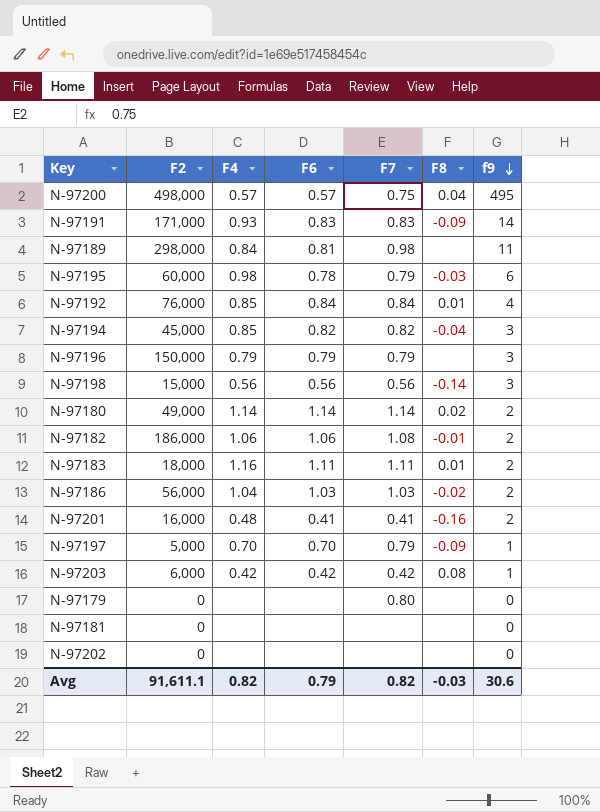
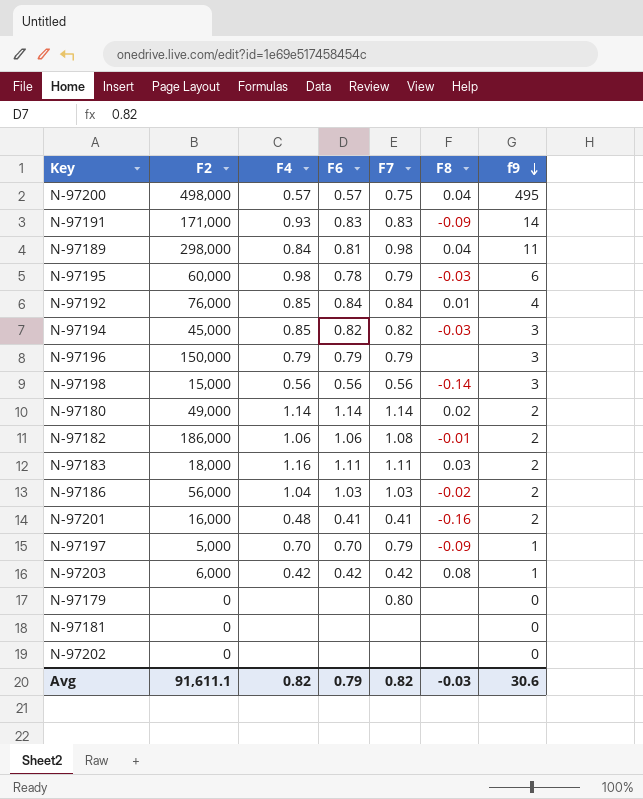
N-97189 | F8: none -> 0.04
N-97194 | F8: -0.04 -> -0.03
N-97183 | F8: 0.01 -> 0.03

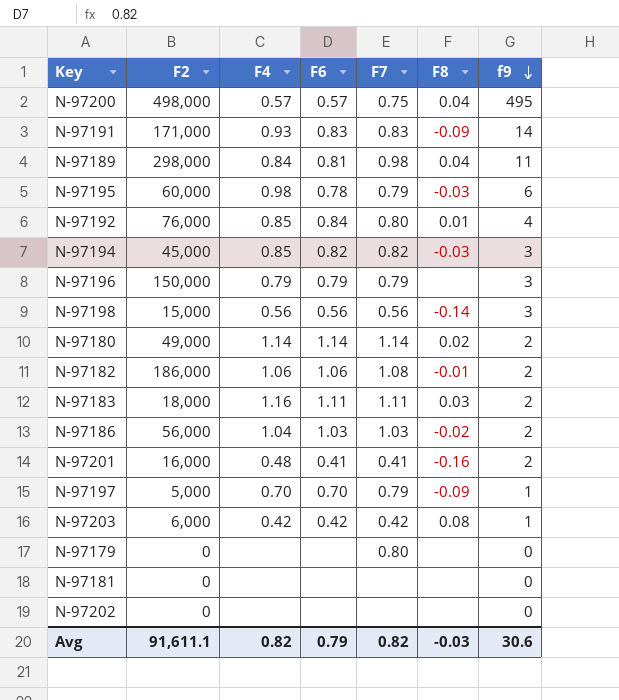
N-97192 | F7: 0.84 -> 0.80

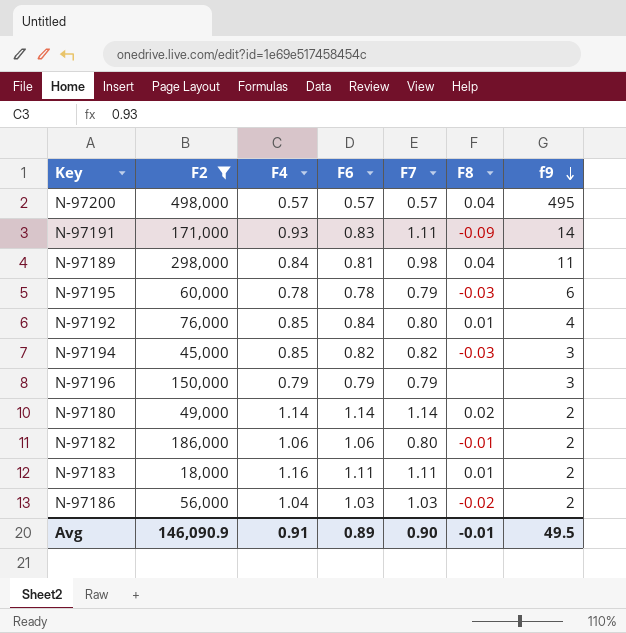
filter: none -> F2 >= 18,000
N-97200 | F7: 0.75 -> 0.57
N-97191 | F7: 0.83 -> 1.11
N-97195 | F4: 0.98 -> 0.78
N-97182 | F7: 1.08 -> 0.80
N-97183 | F8: 0.03 -> 0.01
Avg | F2: 91,611.1 -> 146,090.9
Avg | F4: 0.82 -> 0.91
Avg | F6: 0.79 -> 0.89
Avg | F7: 0.82 -> 0.90
Avg | F8: -0.03 -> -0.01
Avg | f9: 30.6 -> 49.5

